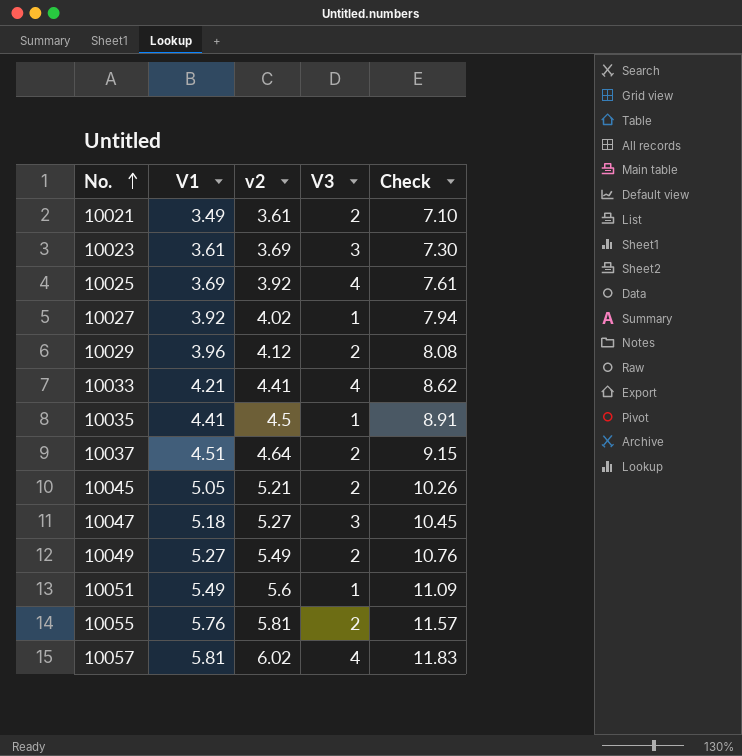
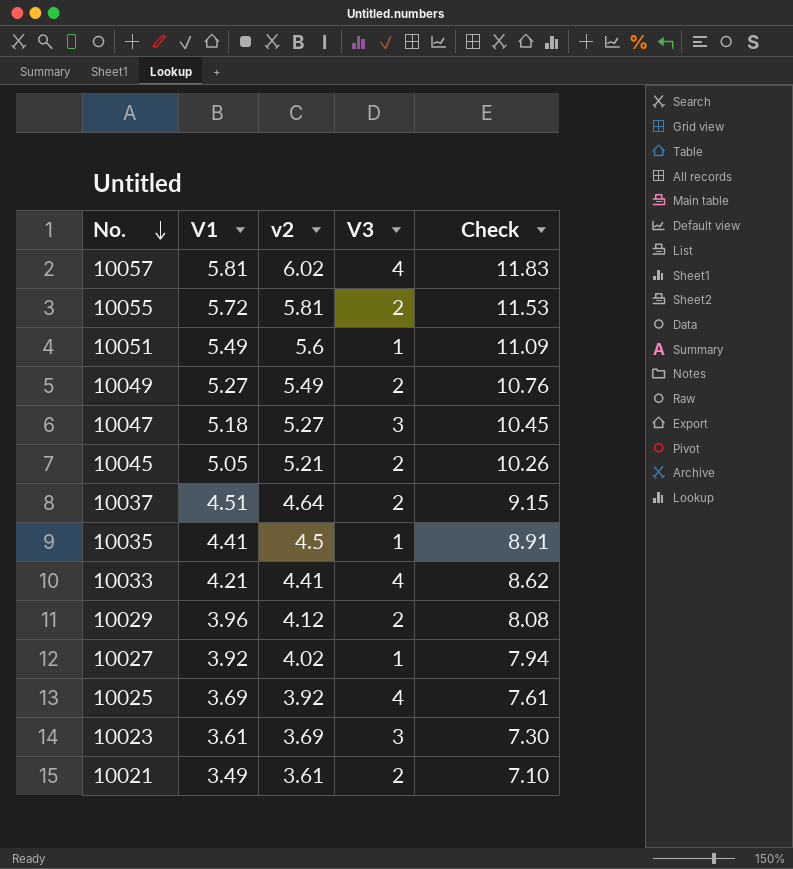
row order: No. ascending -> No. descending
10055 | V1: 5.76 -> 5.72
10055 | Check: 11.57 -> 11.53

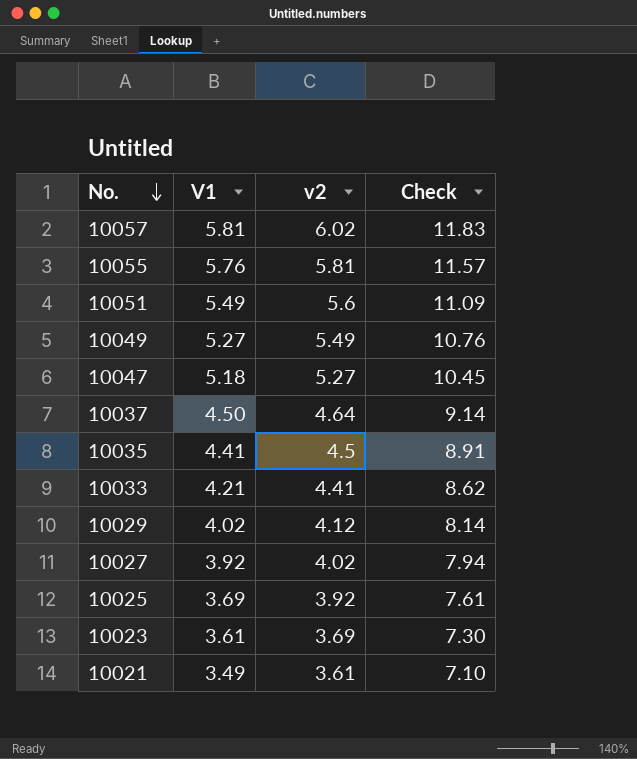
column V3 | position: 4 -> none
row 10045: 5.05 | 5.21 | 2 | 10.26 -> none
10055 | V1: 5.72 -> 5.76
10055 | Check: 11.53 -> 11.57
10037 | V1: 4.51 -> 4.50
10037 | Check: 9.15 -> 9.14
10029 | V1: 3.96 -> 4.02
10029 | Check: 8.08 -> 8.14

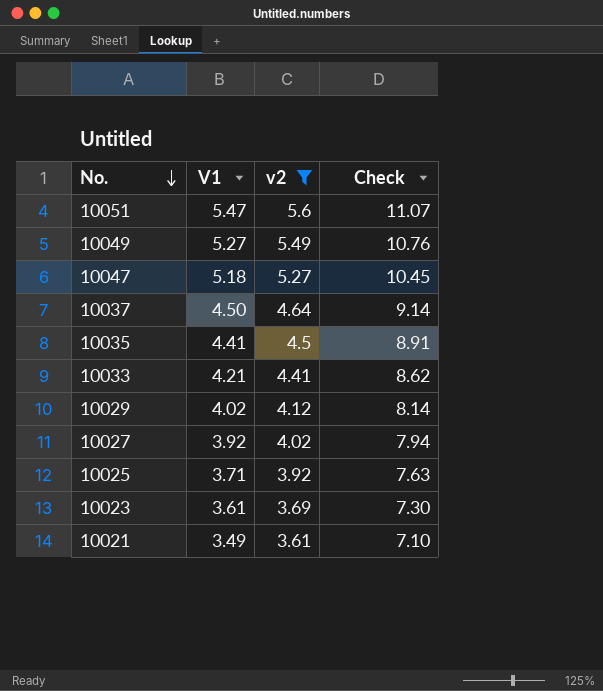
filter: none -> v2 <= 5.6
10051 | V1: 5.49 -> 5.47
10051 | Check: 11.09 -> 11.07
10025 | V1: 3.69 -> 3.71
10025 | Check: 7.61 -> 7.63

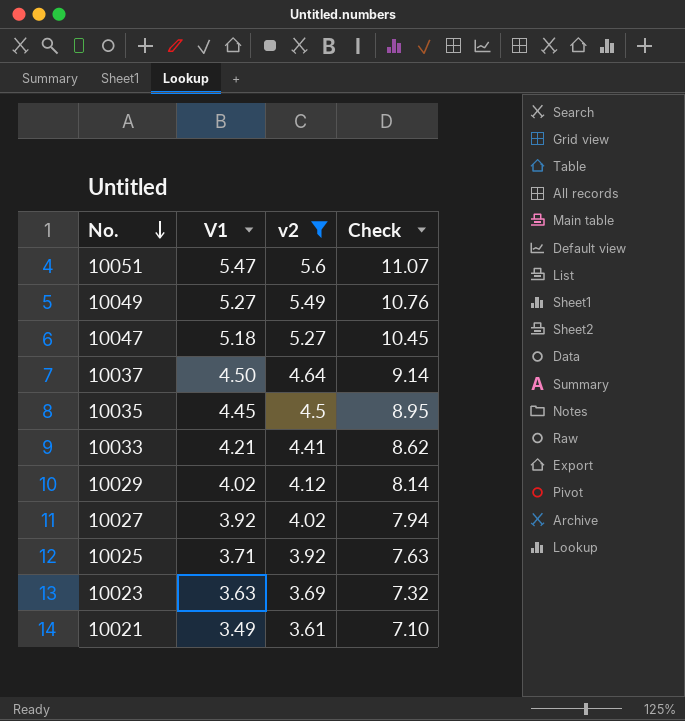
10035 | V1: 4.41 -> 4.45
10035 | Check: 8.91 -> 8.95
10023 | V1: 3.61 -> 3.63
10023 | Check: 7.30 -> 7.32

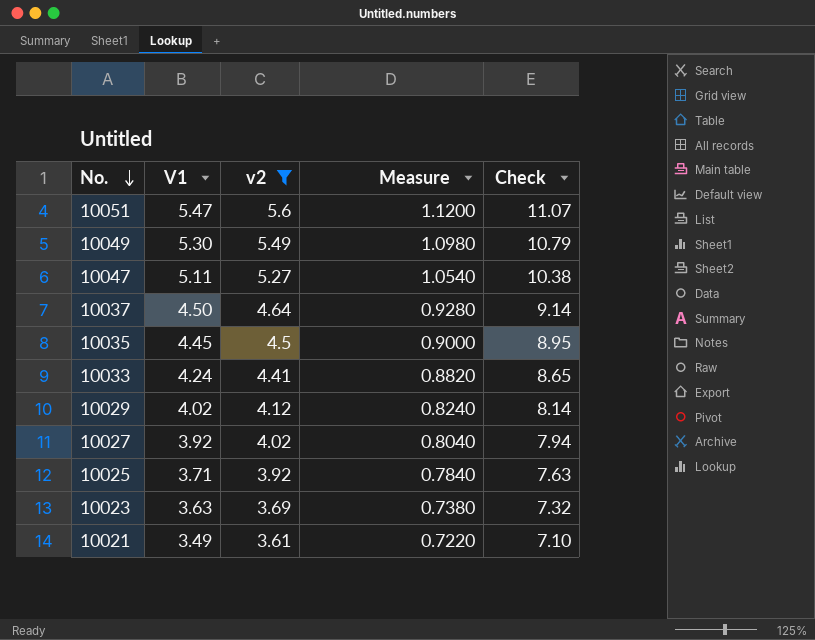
column Measure | formula: none -> [v2] * 0.2
10049 | V1: 5.27 -> 5.30
10049 | Check: 10.76 -> 10.79
10047 | V1: 5.18 -> 5.11
10047 | Check: 10.45 -> 10.38
10033 | V1: 4.21 -> 4.24
10033 | Check: 8.62 -> 8.65

